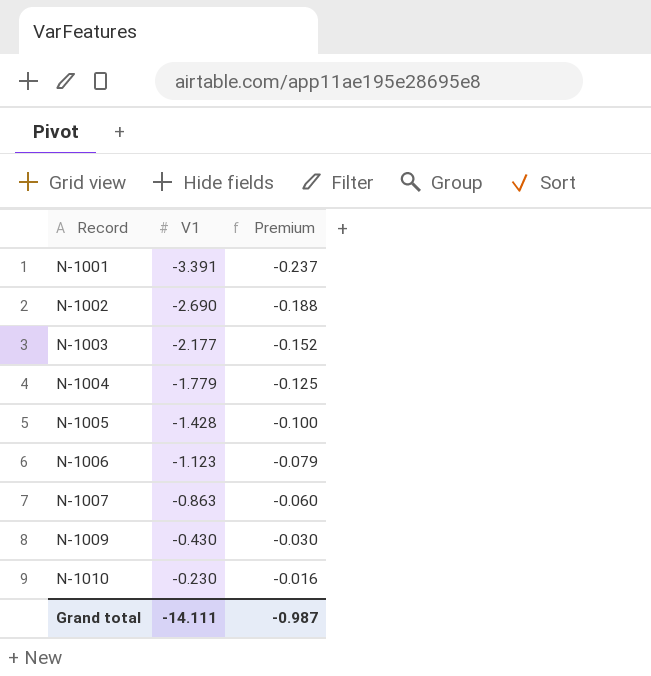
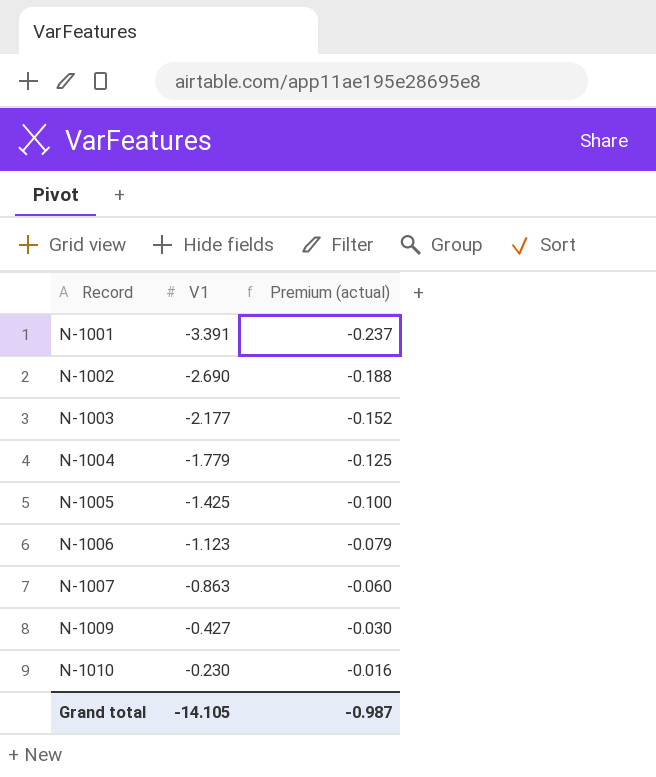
column name: Premium -> Premium (actual)
N-1005 | V1: -1.428 -> -1.425
N-1009 | V1: -0.430 -> -0.427
Grand total | V1: -14.111 -> -14.105

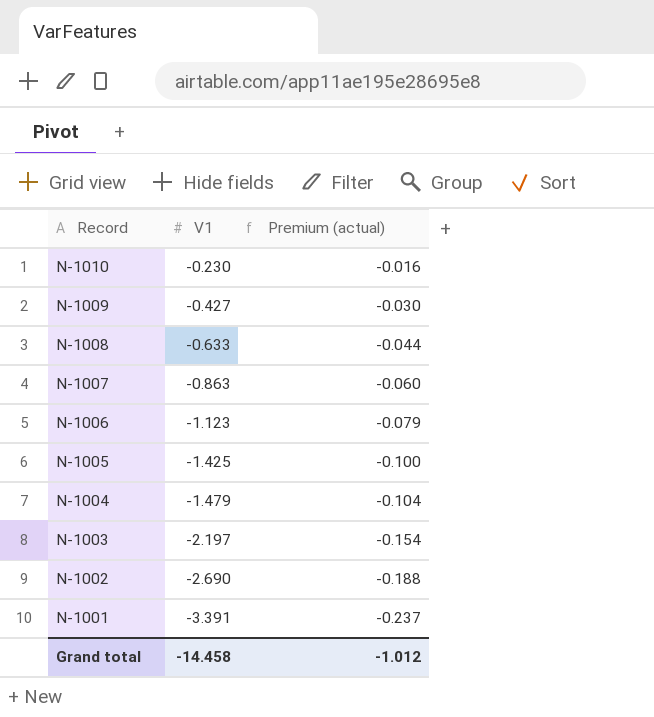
row order: Record ascending -> Record descending
row N-1008: none -> -0.633 | -0.044
N-1004 | V1: -1.779 -> -1.479
N-1004 | Premium (actual): -0.125 -> -0.104
N-1003 | V1: -2.177 -> -2.197
N-1003 | Premium (actual): -0.152 -> -0.154
Grand total | V1: -14.105 -> -14.458
Grand total | Premium (actual): -0.987 -> -1.012

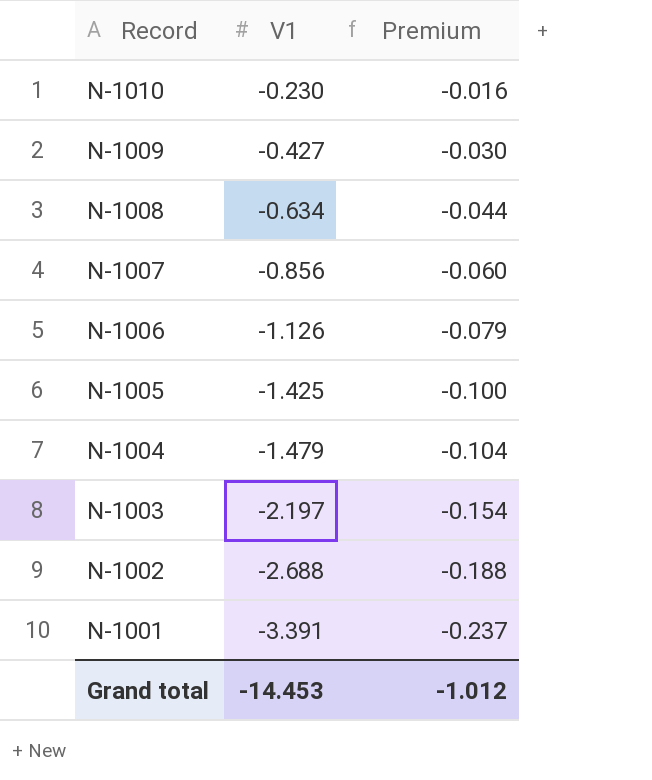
column name: Premium (actual) -> Premium
N-1008 | V1: -0.633 -> -0.634
N-1007 | V1: -0.863 -> -0.856
N-1006 | V1: -1.123 -> -1.126
N-1002 | V1: -2.690 -> -2.688
Grand total | V1: -14.458 -> -14.453

